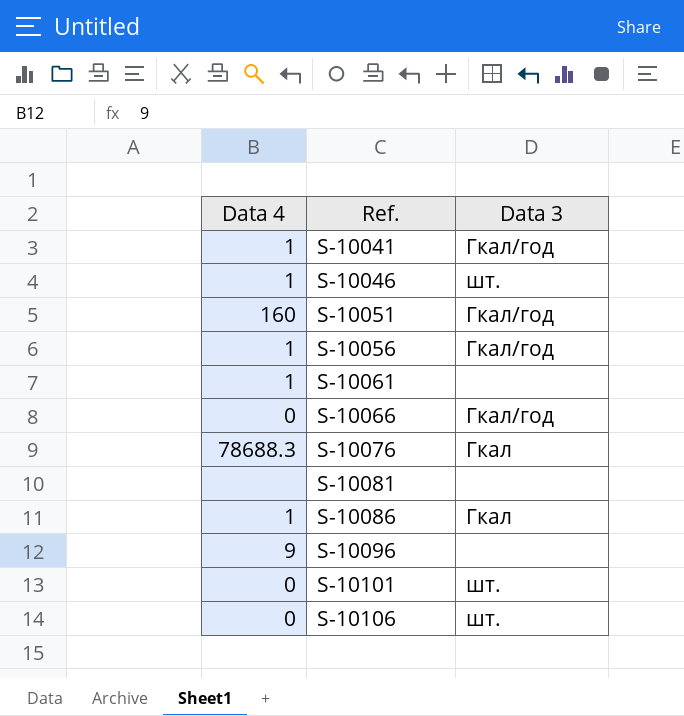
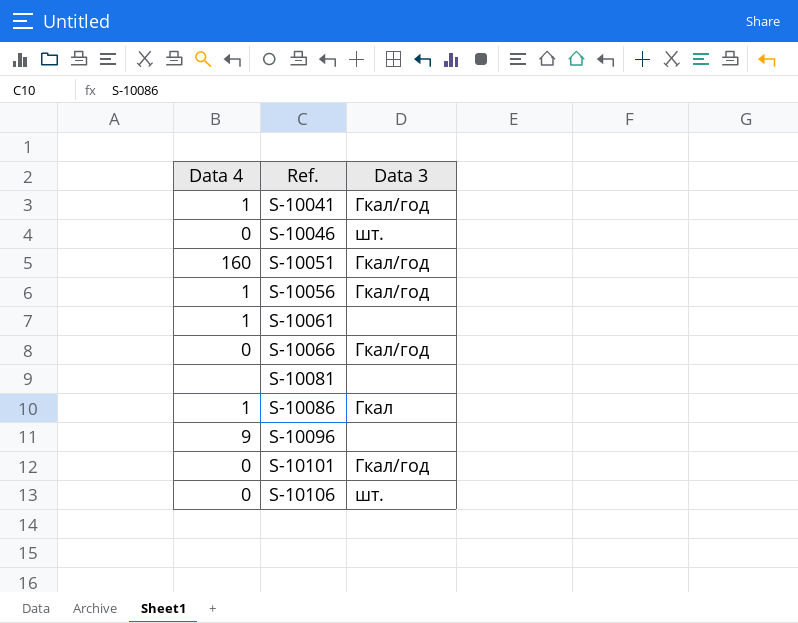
row S-10076: 78688.3 | Гкал -> none
S-10046 | Data 4: 1 -> 0
S-10101 | Data 3: шт. -> Гкал/год

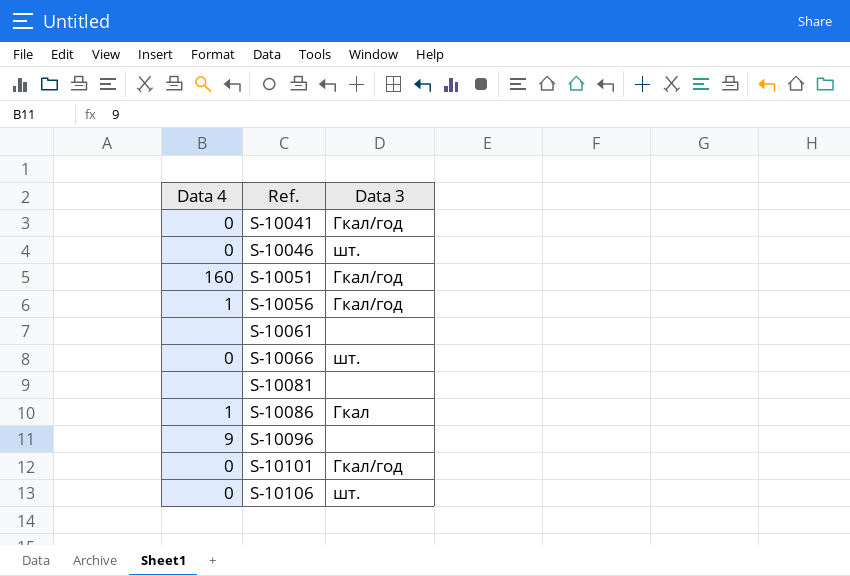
S-10041 | Data 4: 1 -> 0
S-10061 | Data 4: 1 -> none
S-10066 | Data 3: Гкал/год -> шт.

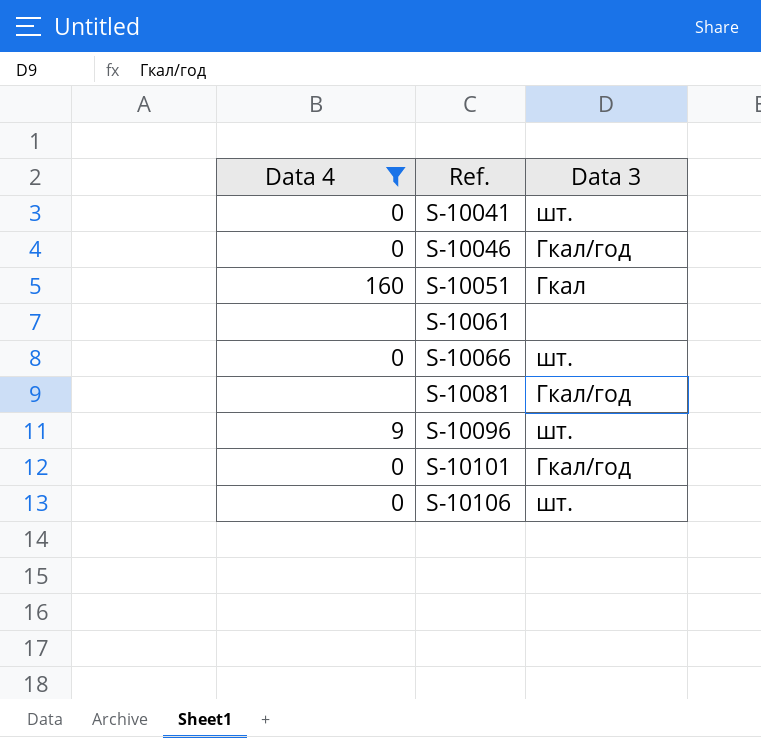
filter: none -> Data 4 != 1
S-10041 | Data 3: Гкал/год -> шт.
S-10046 | Data 3: шт. -> Гкал/год
S-10051 | Data 3: Гкал/год -> Гкал
S-10081 | Data 3: none -> Гкал/год
S-10096 | Data 3: none -> шт.

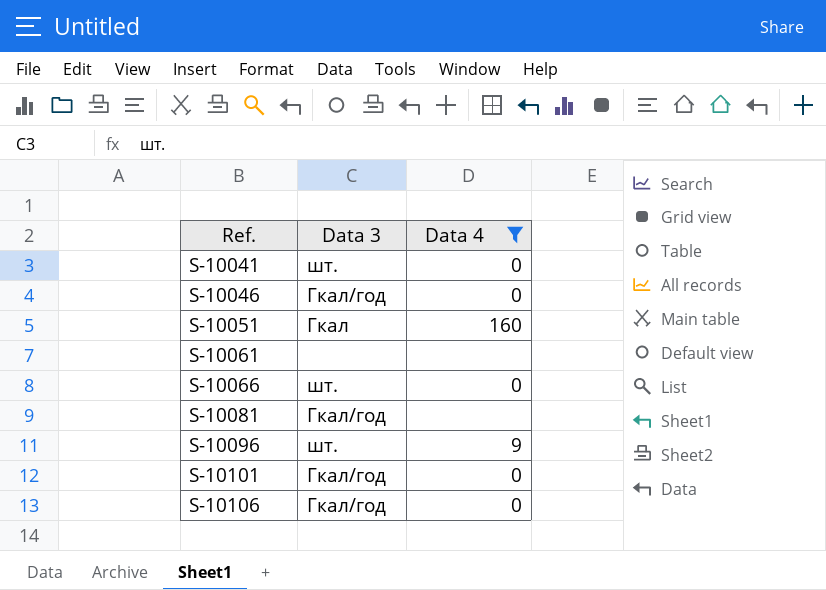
column Data 4 | position: 1 -> 3
S-10106 | Data 3: шт. -> Гкал/год

